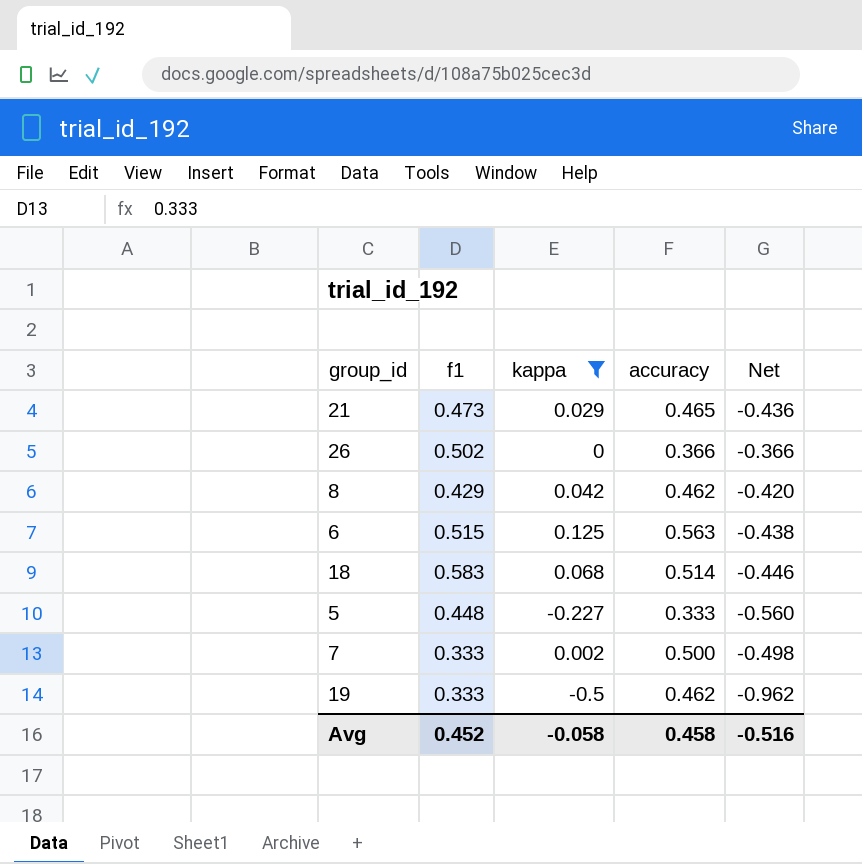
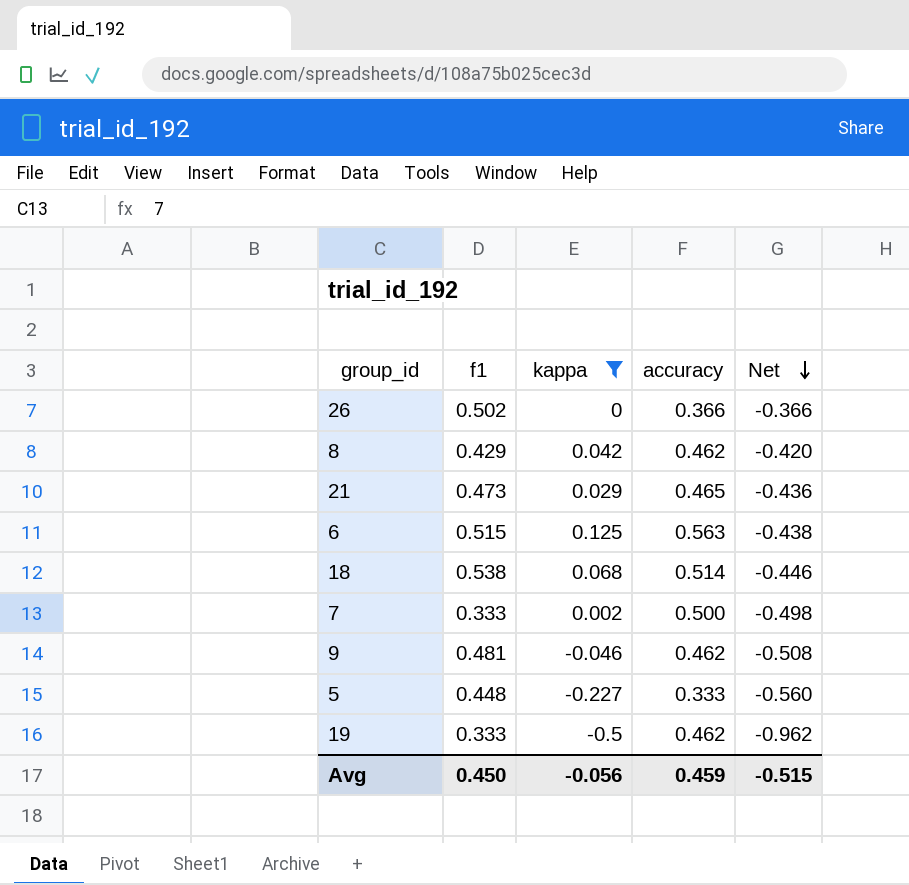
row order: none -> Net descending
18 | f1: 0.583 -> 0.538
row 9: none -> 0.481 | -0.046 | 0.462 | -0.508
Avg | f1: 0.452 -> 0.450
Avg | kappa: -0.058 -> -0.056
Avg | accuracy: 0.458 -> 0.459
Avg | Net: -0.516 -> -0.515

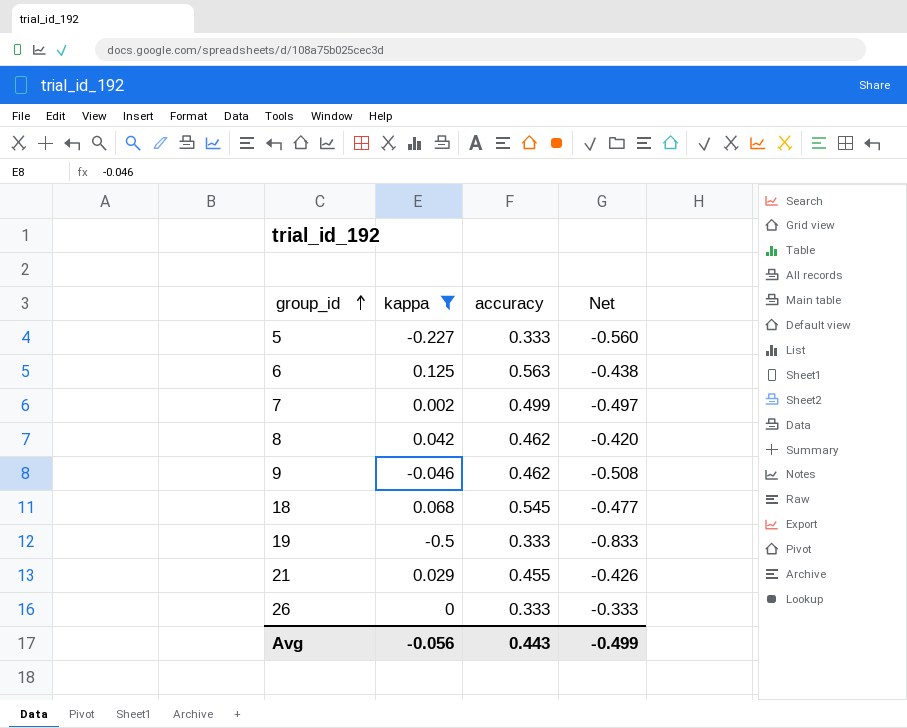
row order: Net descending -> group_id ascending
column f1 | position: 2 -> none
7 | accuracy: 0.500 -> 0.499
7 | Net: -0.498 -> -0.497
18 | accuracy: 0.514 -> 0.545
18 | Net: -0.446 -> -0.477
19 | accuracy: 0.462 -> 0.333
19 | Net: -0.962 -> -0.833
21 | accuracy: 0.465 -> 0.455
21 | Net: -0.436 -> -0.426
26 | accuracy: 0.366 -> 0.333
26 | Net: -0.366 -> -0.333
Avg | accuracy: 0.459 -> 0.443
Avg | Net: -0.515 -> -0.499

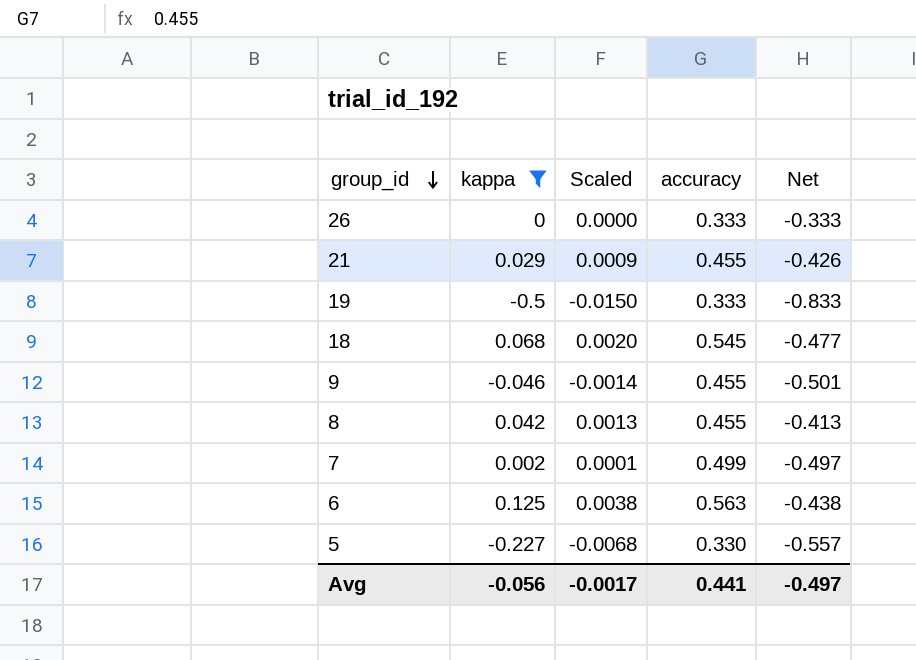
row order: group_id ascending -> group_id descending
column Scaled | formula: none -> [kappa] * 0.03
9 | accuracy: 0.462 -> 0.455
9 | Net: -0.508 -> -0.501
8 | accuracy: 0.462 -> 0.455
8 | Net: -0.420 -> -0.413
5 | accuracy: 0.333 -> 0.330
5 | Net: -0.560 -> -0.557
Avg | accuracy: 0.443 -> 0.441
Avg | Net: -0.499 -> -0.497

